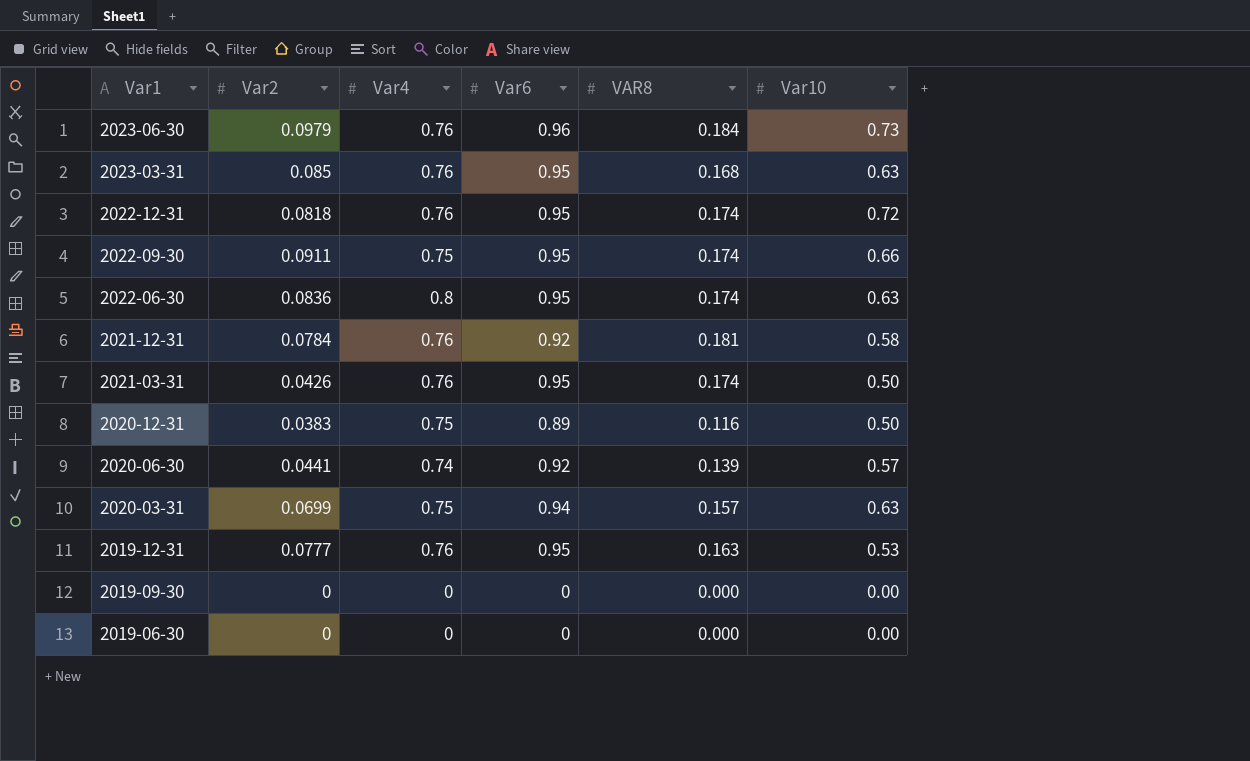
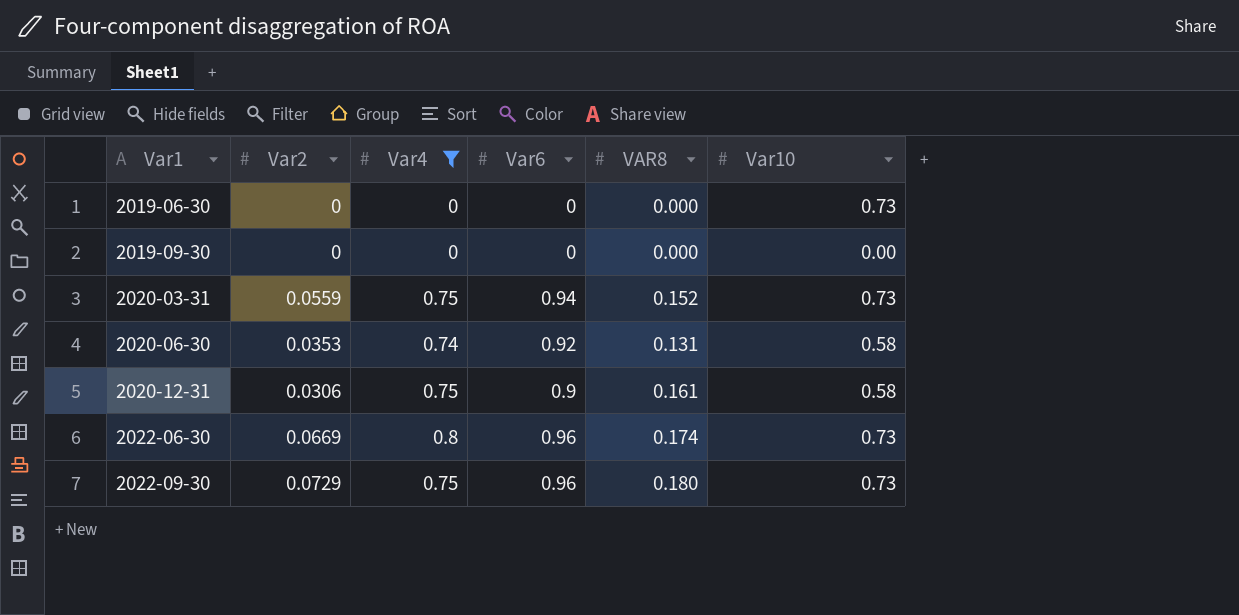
filter: none -> Var4 != 0.76
row order: Var1 descending -> Var1 ascending
2019-06-30 | Var10: 0.00 -> 0.73
2020-03-31 | Var2: 0.0699 -> 0.0559
2020-03-31 | VAR8: 0.157 -> 0.152
2020-03-31 | Var10: 0.63 -> 0.73
2020-06-30 | Var2: 0.0441 -> 0.0353
2020-06-30 | VAR8: 0.139 -> 0.131
2020-06-30 | Var10: 0.57 -> 0.58
2020-12-31 | Var2: 0.0383 -> 0.0306
2020-12-31 | Var6: 0.89 -> 0.9
2020-12-31 | VAR8: 0.116 -> 0.161
2020-12-31 | Var10: 0.50 -> 0.58
2022-06-30 | Var2: 0.0836 -> 0.0669
2022-06-30 | Var6: 0.95 -> 0.96
2022-06-30 | Var10: 0.63 -> 0.73
2022-09-30 | Var2: 0.0911 -> 0.0729
2022-09-30 | Var6: 0.95 -> 0.96
2022-09-30 | VAR8: 0.174 -> 0.180
2022-09-30 | Var10: 0.66 -> 0.73

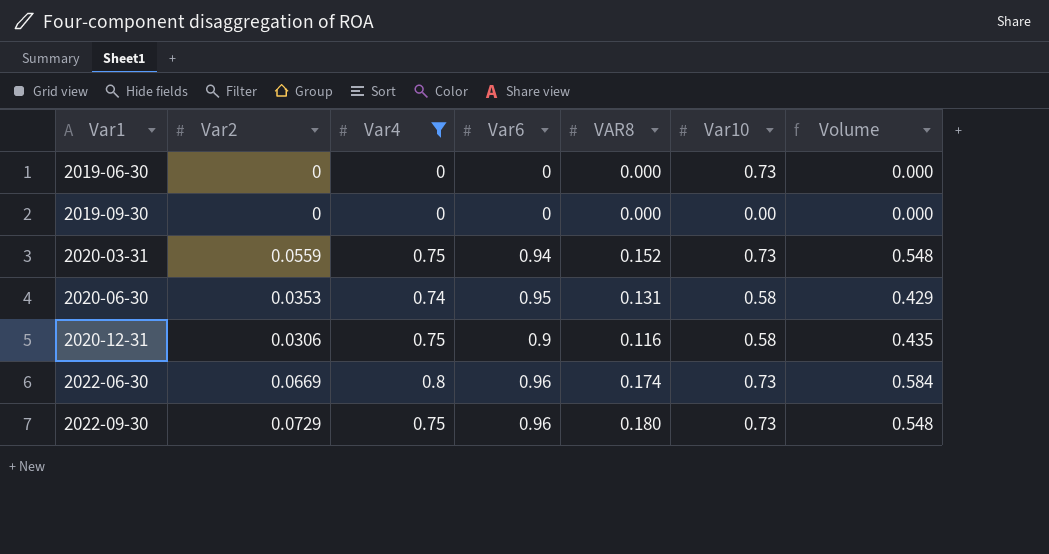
column Volume | formula: none -> [Var4] * [Var10]
2020-06-30 | Var6: 0.92 -> 0.95
2020-12-31 | VAR8: 0.161 -> 0.116

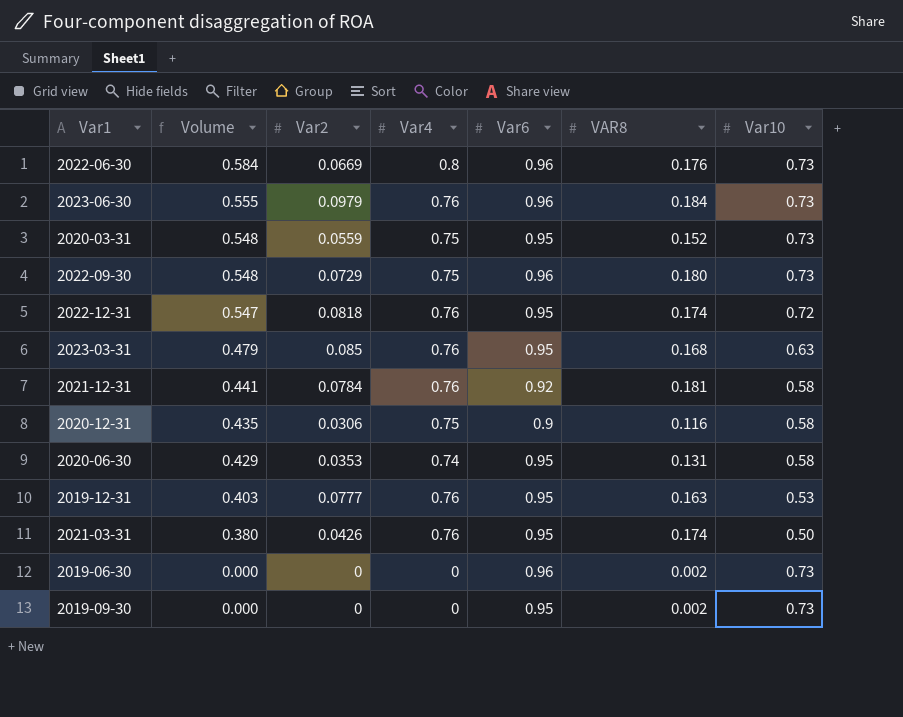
filter: Var4 != 0.76 -> none
row order: Var1 ascending -> Volume descending
column Volume | position: 7 -> 2
2022-06-30 | VAR8: 0.174 -> 0.176
2020-03-31 | Var6: 0.94 -> 0.95
2019-06-30 | Var6: 0 -> 0.96
2019-06-30 | VAR8: 0.000 -> 0.002
2019-09-30 | Var6: 0 -> 0.95
2019-09-30 | VAR8: 0.000 -> 0.002
2019-09-30 | Var10: 0.00 -> 0.73

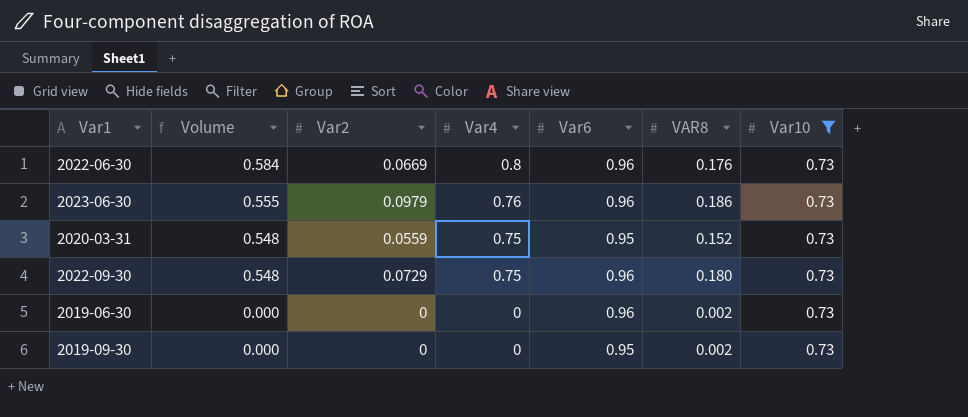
filter: none -> Var10 = 0.73
2023-06-30 | VAR8: 0.184 -> 0.186

